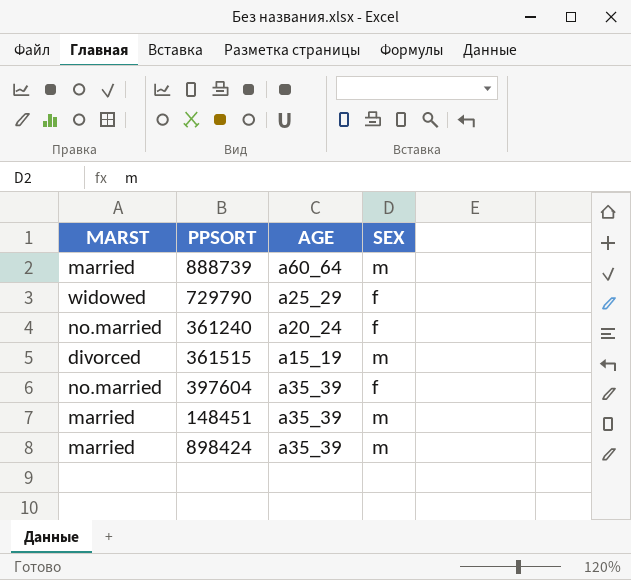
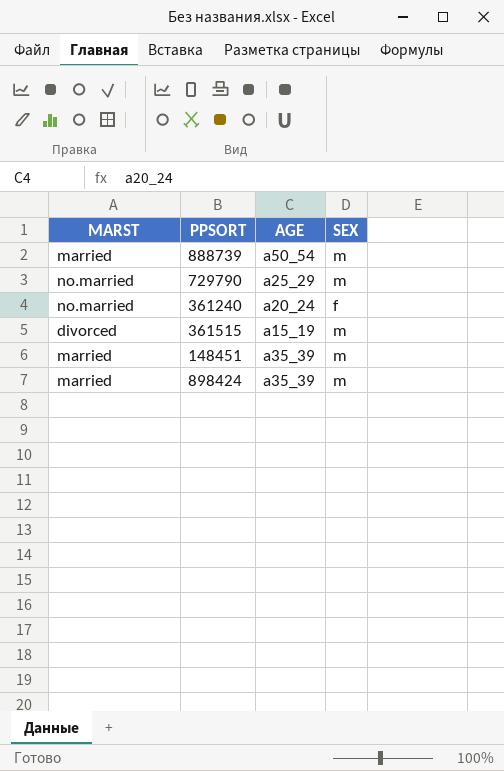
row 397604: no.married | a35_39 | f -> none
888739 | AGE: a60_64 -> a50_54
729790 | MARST: widowed -> no.married
729790 | SEX: f -> m

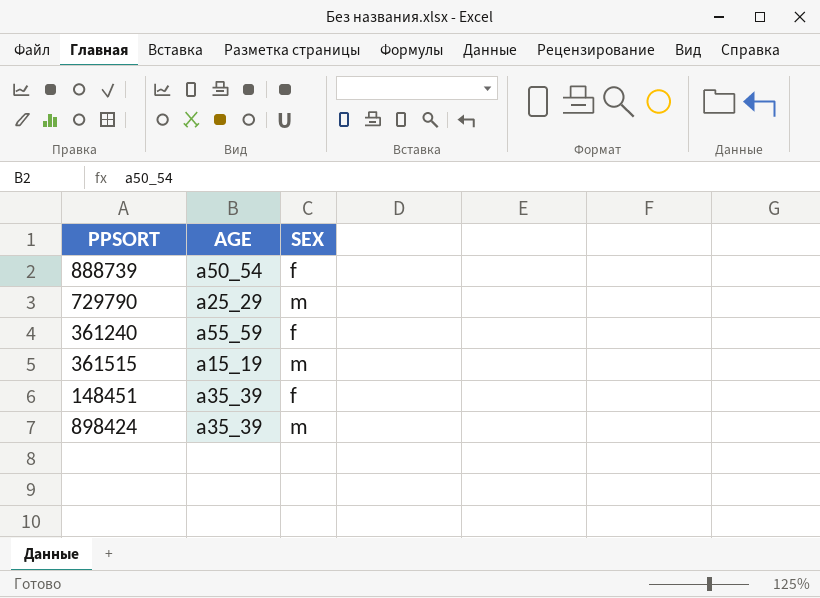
column MARST | position: 1 -> none
888739 | SEX: m -> f
361240 | AGE: a20_24 -> a55_59
148451 | SEX: m -> f

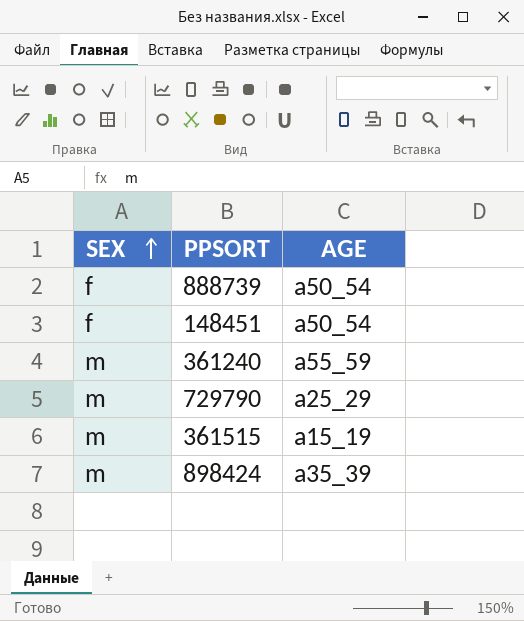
row order: none -> SEX ascending
column SEX | position: 3 -> 1
148451 | AGE: a35_39 -> a50_54
361240 | SEX: f -> m

